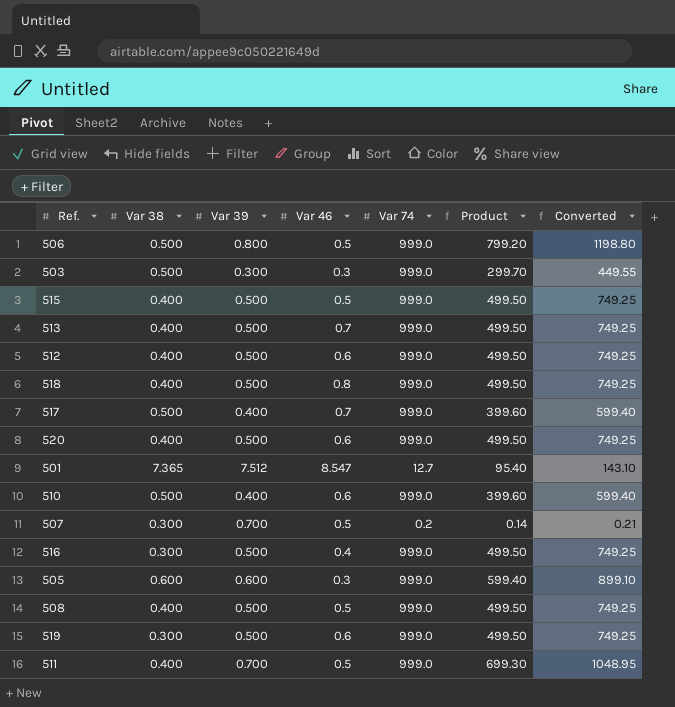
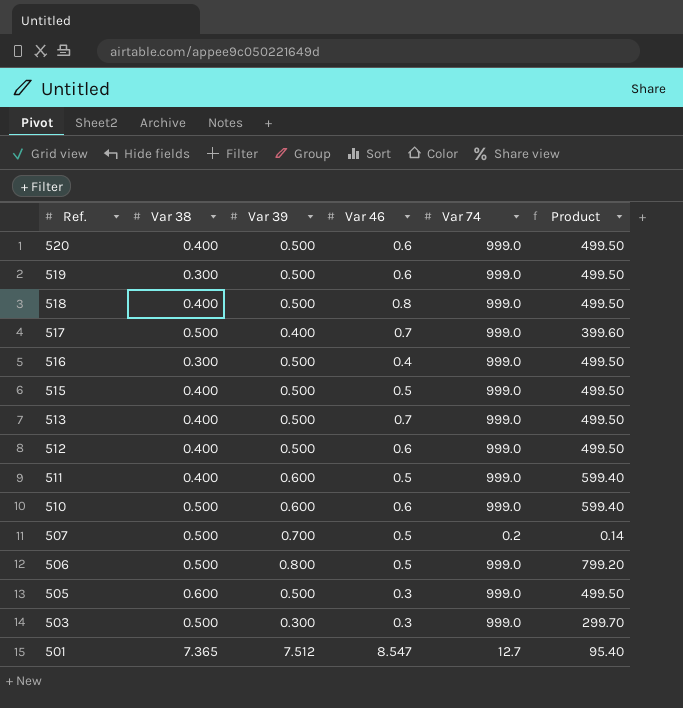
row order: none -> Ref. descending
column Converted | formula: [Product] * 1.5 -> none
row 508: 0.400 | 0.500 | 0.5 | 999.0 | 499.50 | 749.25 -> none
511 | Var 39: 0.700 -> 0.600
511 | Product: 699.30 -> 599.40
510 | Var 39: 0.400 -> 0.600
510 | Product: 399.60 -> 599.40
507 | Var 38: 0.300 -> 0.500
505 | Var 39: 0.600 -> 0.500
505 | Product: 599.40 -> 499.50

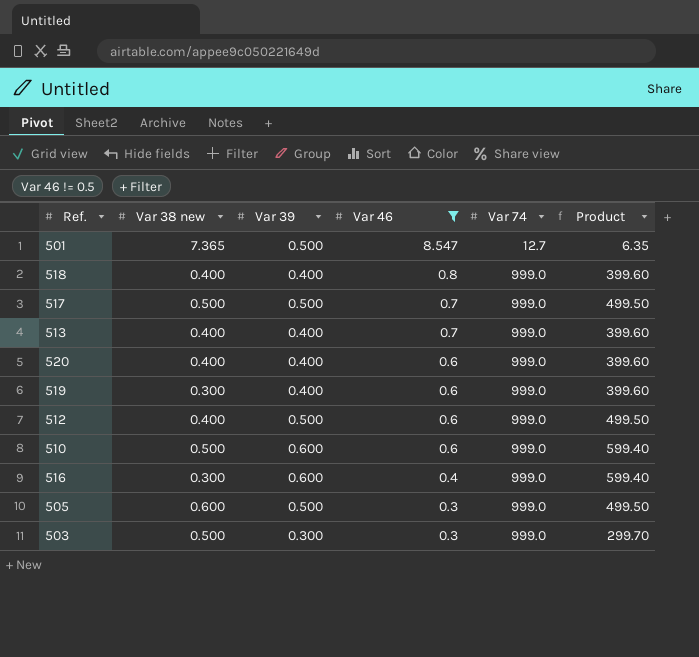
filter: none -> Var 46 != 0.5
row order: Ref. descending -> Var 46 descending
column name: Var 38 -> Var 38 new
501 | Var 39: 7.512 -> 0.500
501 | Product: 95.40 -> 6.35
518 | Var 39: 0.500 -> 0.400
518 | Product: 499.50 -> 399.60
517 | Var 39: 0.400 -> 0.500
517 | Product: 399.60 -> 499.50
513 | Var 39: 0.500 -> 0.400
513 | Product: 499.50 -> 399.60
520 | Var 39: 0.500 -> 0.400
520 | Product: 499.50 -> 399.60
519 | Var 39: 0.500 -> 0.400
519 | Product: 499.50 -> 399.60
516 | Var 39: 0.500 -> 0.600
516 | Product: 499.50 -> 599.40

